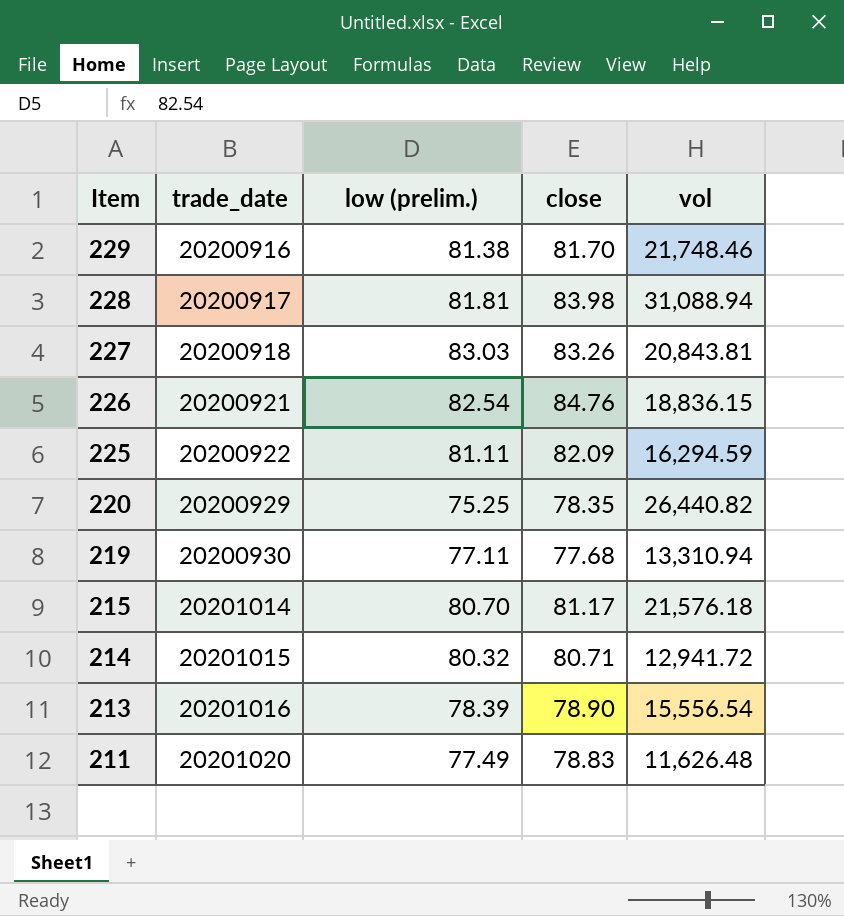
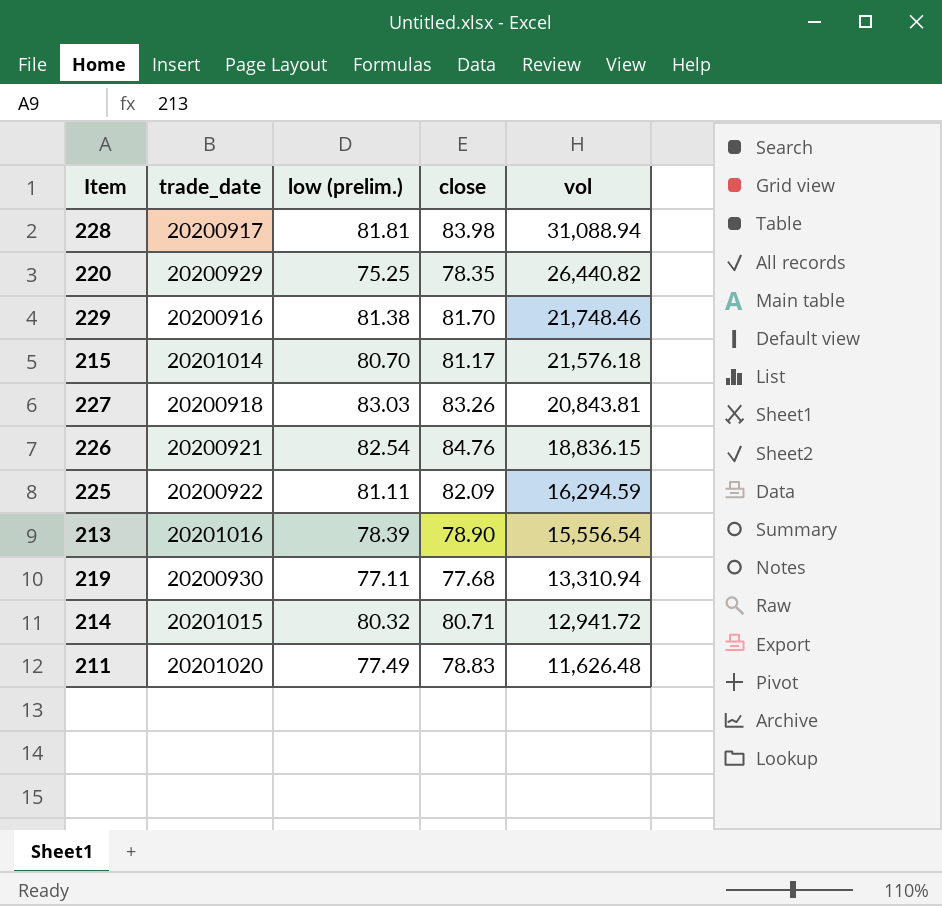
row order: Item descending -> vol descending

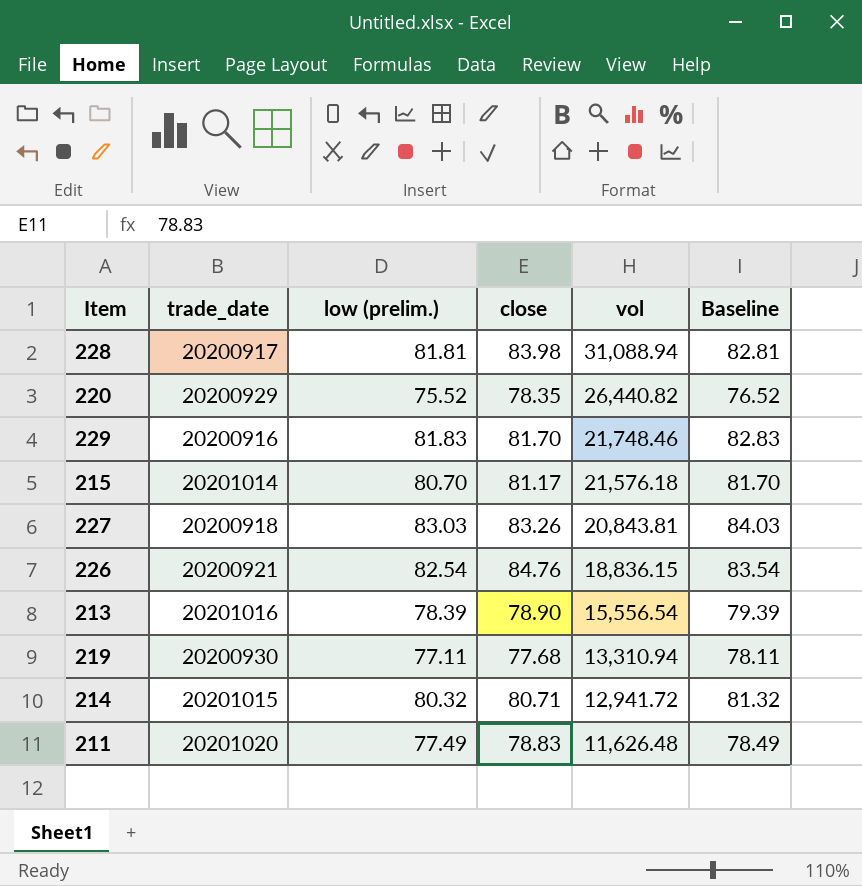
column Baseline | formula: none -> [low (prelim.)] + 1
row 225: 20200922 | 81.11 | 82.09 | 16,294.59 -> none
220 | low (prelim.): 75.25 -> 75.52
229 | low (prelim.): 81.38 -> 81.83

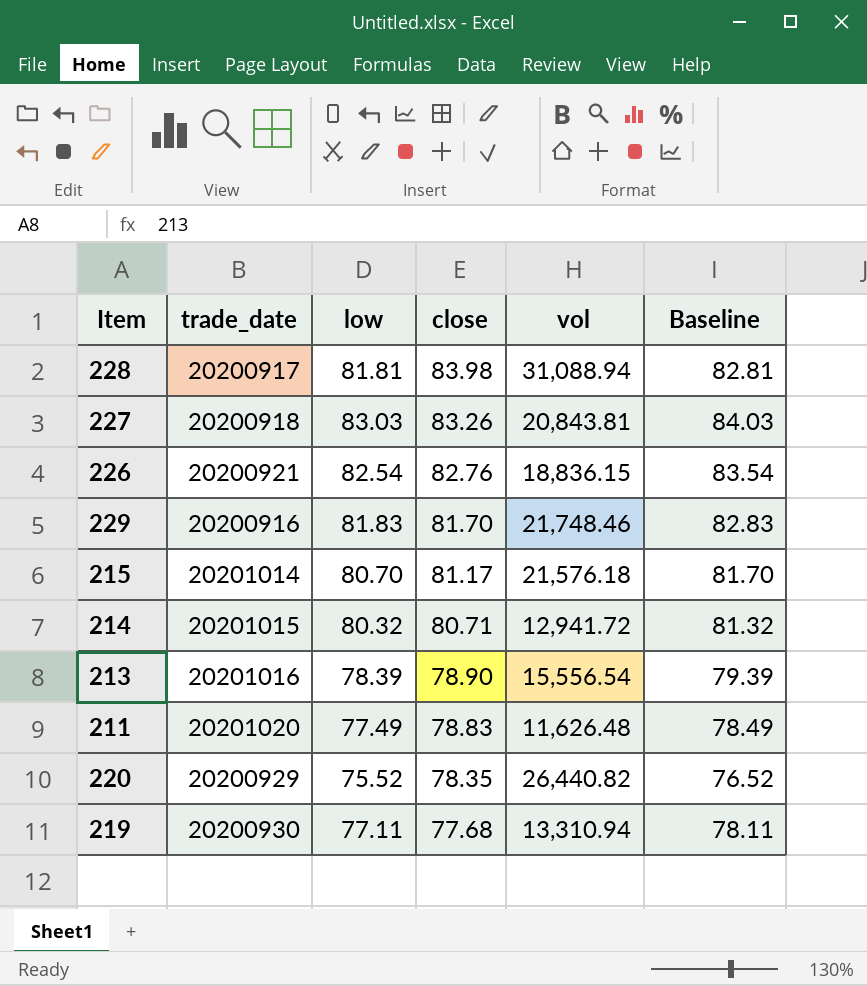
row order: vol descending -> close descending
column name: low (prelim.) -> low
226 | close: 84.76 -> 82.76

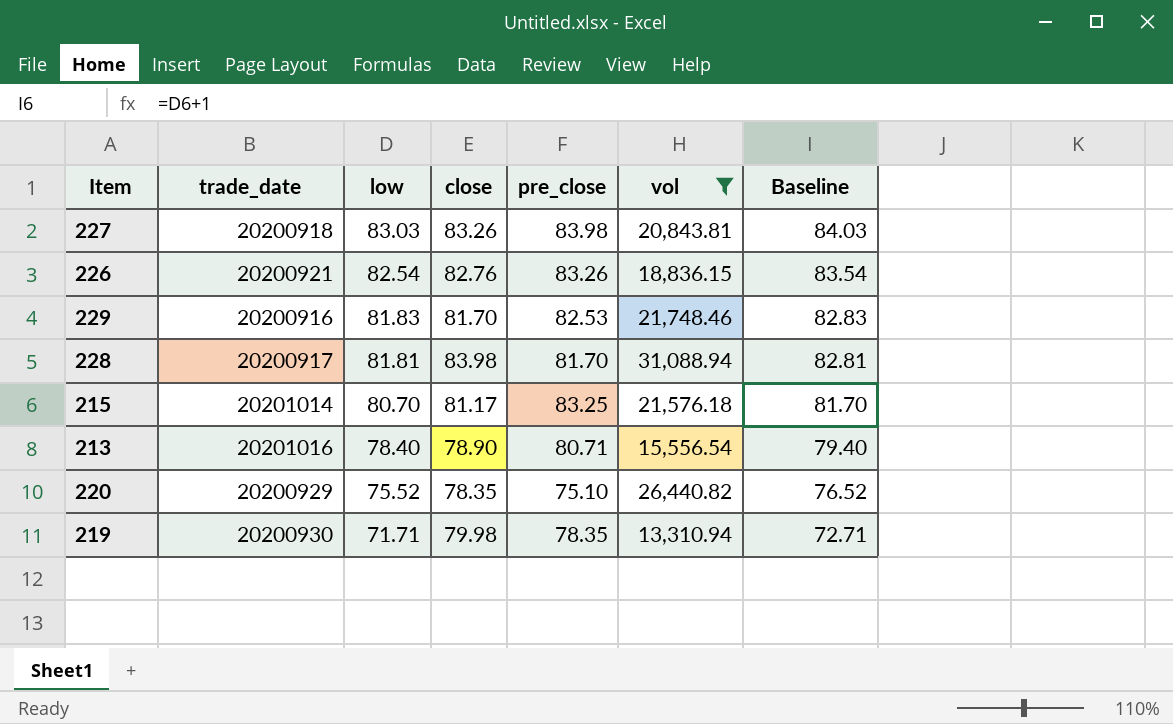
filter: none -> vol >= 13,310.94
row order: close descending -> low descending
column pre_close | position: none -> 5
213 | low: 78.39 -> 78.40
213 | Baseline: 79.39 -> 79.40
219 | low: 77.11 -> 71.71
219 | close: 77.68 -> 79.98
219 | Baseline: 78.11 -> 72.71

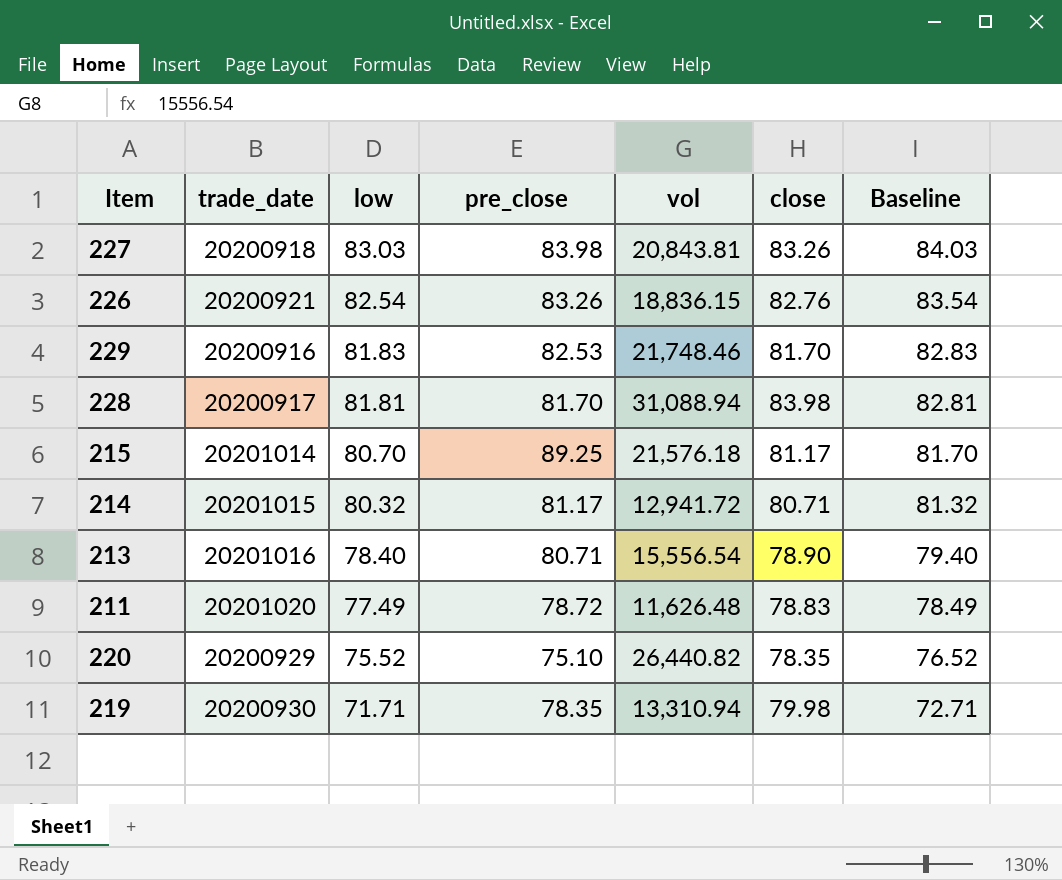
filter: vol >= 13,310.94 -> none
column close | position: 4 -> 6
215 | pre_close: 83.25 -> 89.25

